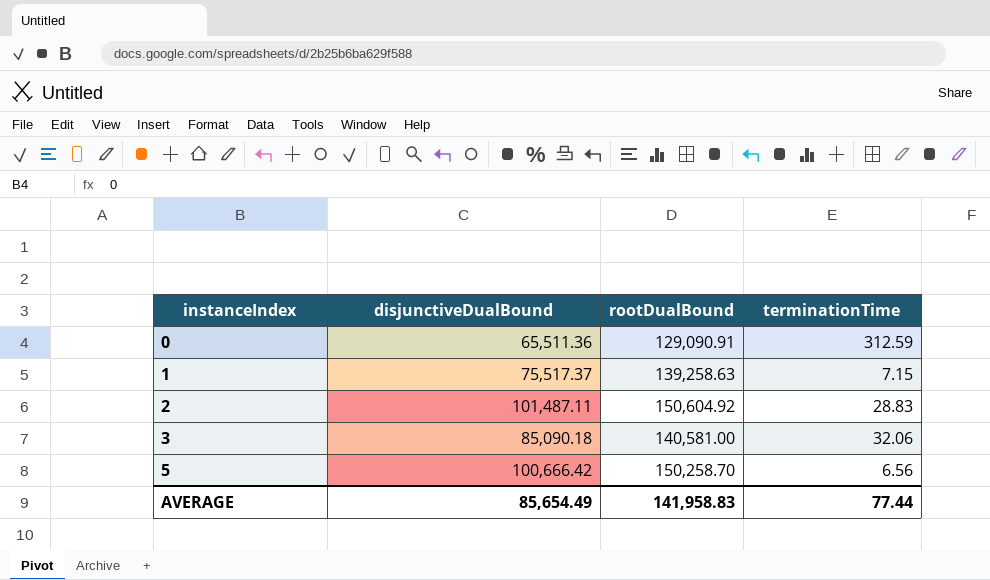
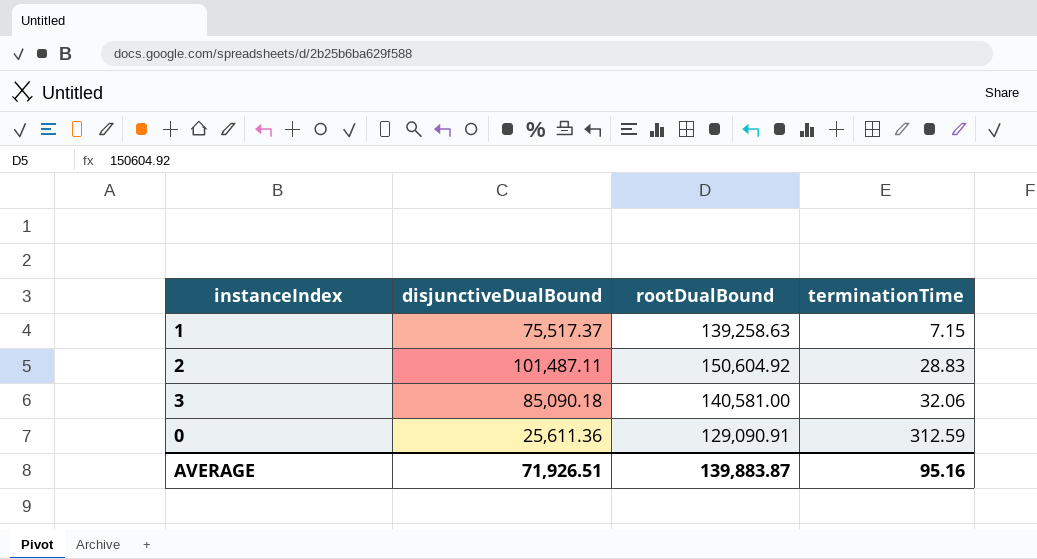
row order: instanceIndex ascending -> terminationTime ascending
row 5: 100,666.42 | 150,258.70 | 6.56 -> none
0 | disjunctiveDualBound: 65,511.36 -> 25,611.36
AVERAGE | disjunctiveDualBound: 85,654.49 -> 71,926.51
AVERAGE | rootDualBound: 141,958.83 -> 139,883.87
AVERAGE | terminationTime: 77.44 -> 95.16

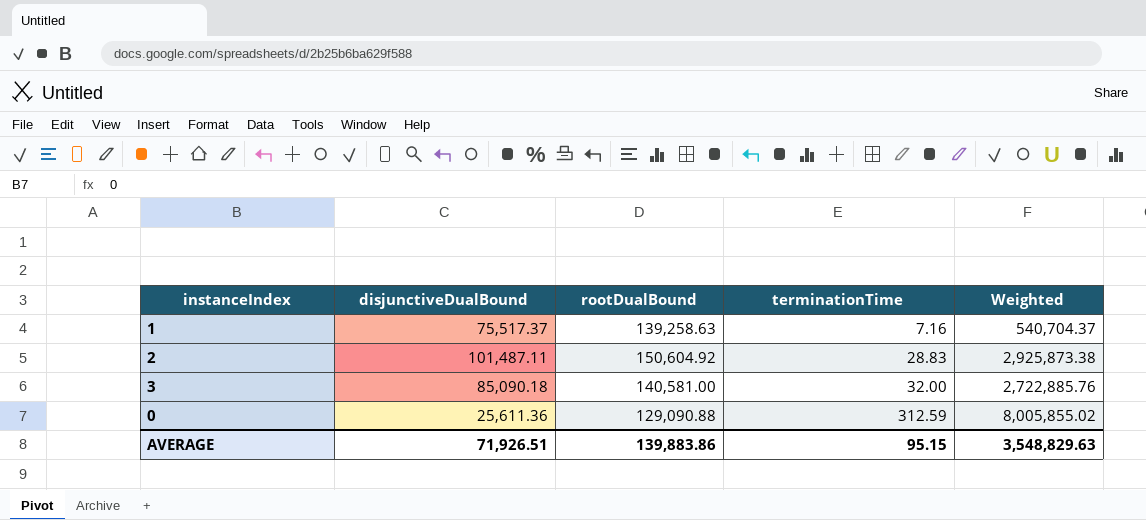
column Weighted | formula: none -> [disjunctiveDualBound] * [terminationTime]
1 | terminationTime: 7.15 -> 7.16
3 | terminationTime: 32.06 -> 32.00
0 | rootDualBound: 129,090.91 -> 129,090.88
AVERAGE | rootDualBound: 139,883.87 -> 139,883.86
AVERAGE | terminationTime: 95.16 -> 95.15

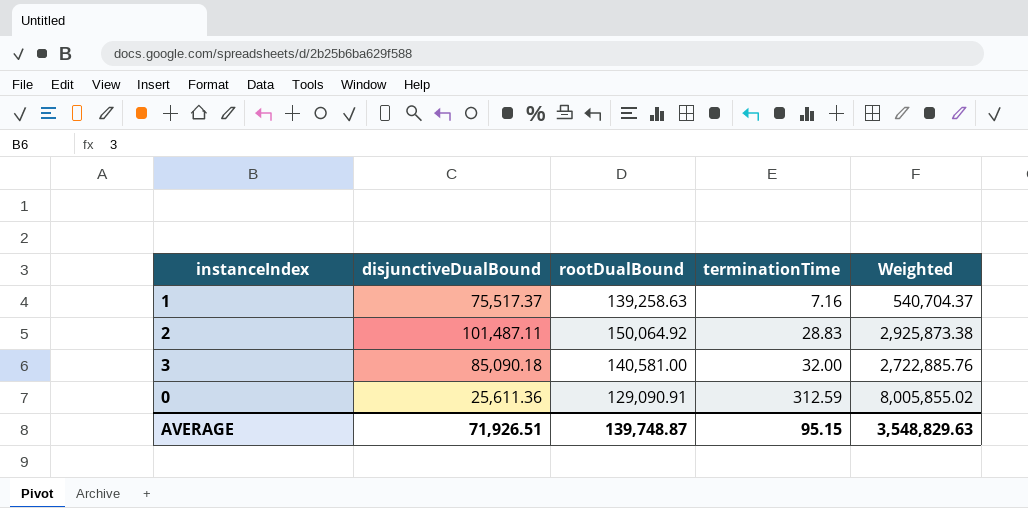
2 | rootDualBound: 150,604.92 -> 150,064.92
0 | rootDualBound: 129,090.88 -> 129,090.91
AVERAGE | rootDualBound: 139,883.86 -> 139,748.87

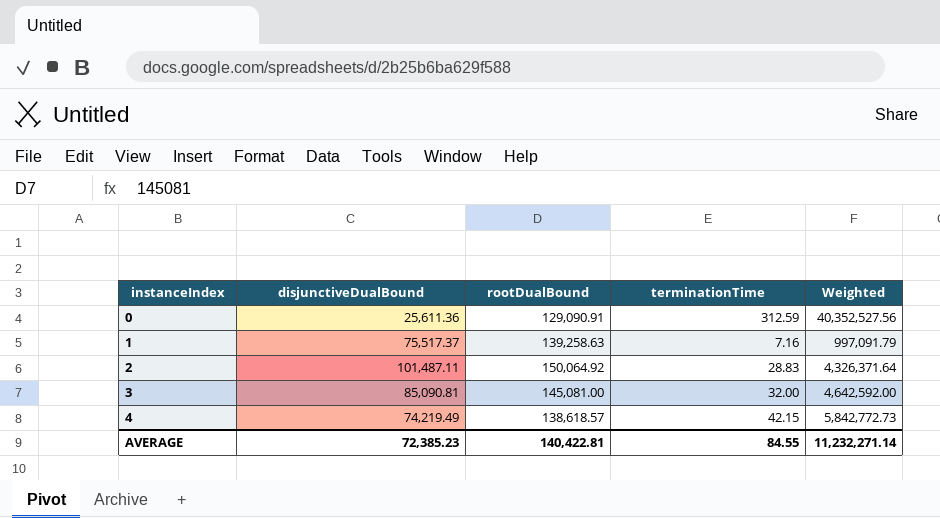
row order: terminationTime ascending -> instanceIndex ascending
column Weighted | formula: [disjunctiveDualBound] * [terminationTime] -> [rootDualBound] * [terminationTime]
3 | disjunctiveDualBound: 85,090.18 -> 85,090.81
3 | rootDualBound: 140,581.00 -> 145,081.00
row 4: none -> 74,219.49 | 138,618.57 | 42.15 | 5,842,772.73
AVERAGE | disjunctiveDualBound: 71,926.51 -> 72,385.23
AVERAGE | rootDualBound: 139,748.87 -> 140,422.81
AVERAGE | terminationTime: 95.15 -> 84.55
AVERAGE | Weighted: 3,548,829.63 -> 11,232,271.14

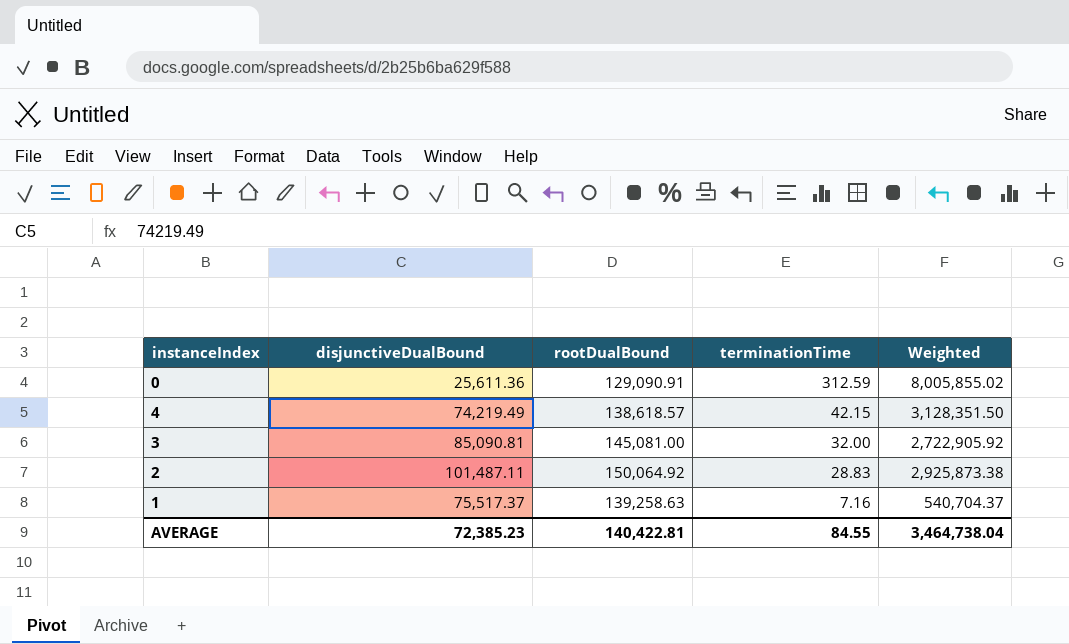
row order: instanceIndex ascending -> terminationTime descending
column Weighted | formula: [rootDualBound] * [terminationTime] -> [disjunctiveDualBound] * [terminationTime]
AVERAGE | Weighted: 11,232,271.14 -> 3,464,738.04

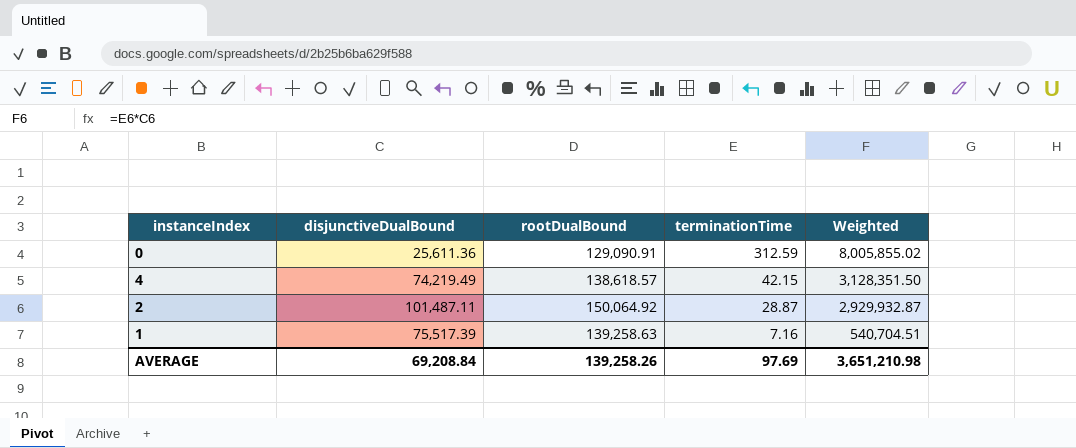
row 3: 85,090.81 | 145,081.00 | 32.00 | 2,722,905.92 -> none
2 | terminationTime: 28.83 -> 28.87
2 | Weighted: 2,925,873.38 -> 2,929,932.87
1 | disjunctiveDualBound: 75,517.37 -> 75,517.39
1 | Weighted: 540,704.37 -> 540,704.51
AVERAGE | disjunctiveDualBound: 72,385.23 -> 69,208.84
AVERAGE | rootDualBound: 140,422.81 -> 139,258.26
AVERAGE | terminationTime: 84.55 -> 97.69
AVERAGE | Weighted: 3,464,738.04 -> 3,651,210.98

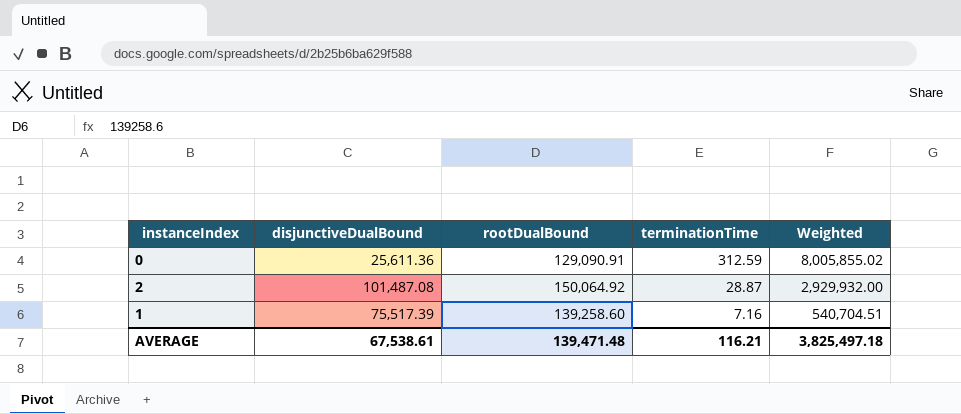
row 4: 74,219.49 | 138,618.57 | 42.15 | 3,128,351.50 -> none
2 | disjunctiveDualBound: 101,487.11 -> 101,487.08
2 | Weighted: 2,929,932.87 -> 2,929,932.00
1 | rootDualBound: 139,258.63 -> 139,258.60
AVERAGE | disjunctiveDualBound: 69,208.84 -> 67,538.61
AVERAGE | rootDualBound: 139,258.26 -> 139,471.48
AVERAGE | terminationTime: 97.69 -> 116.21
AVERAGE | Weighted: 3,651,210.98 -> 3,825,497.18

